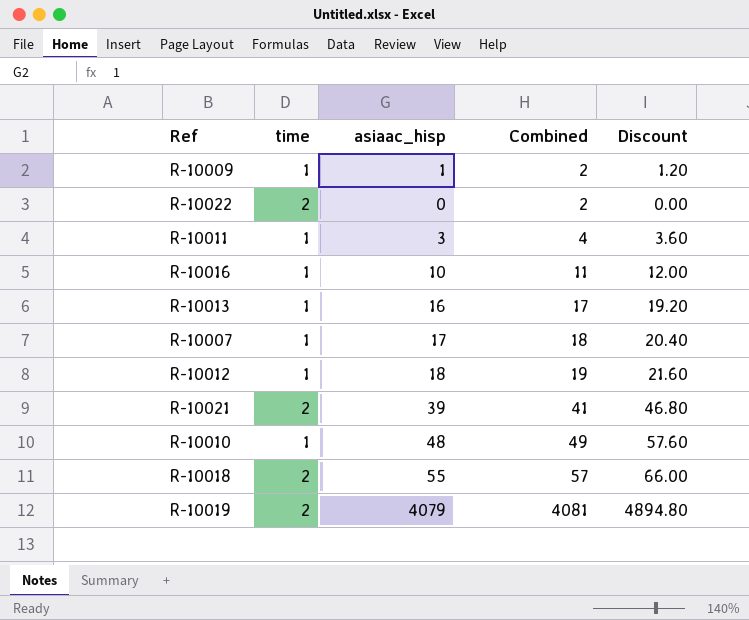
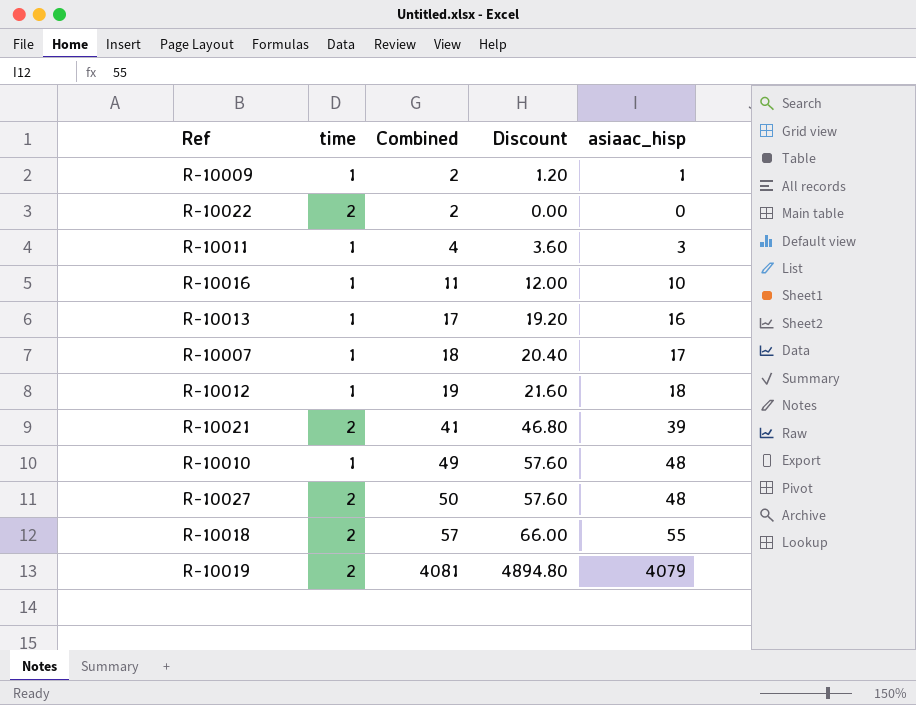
column asiaac_hisp | position: 3 -> 5
row R-10027: none -> 2 | 50 | 57.60 | 48

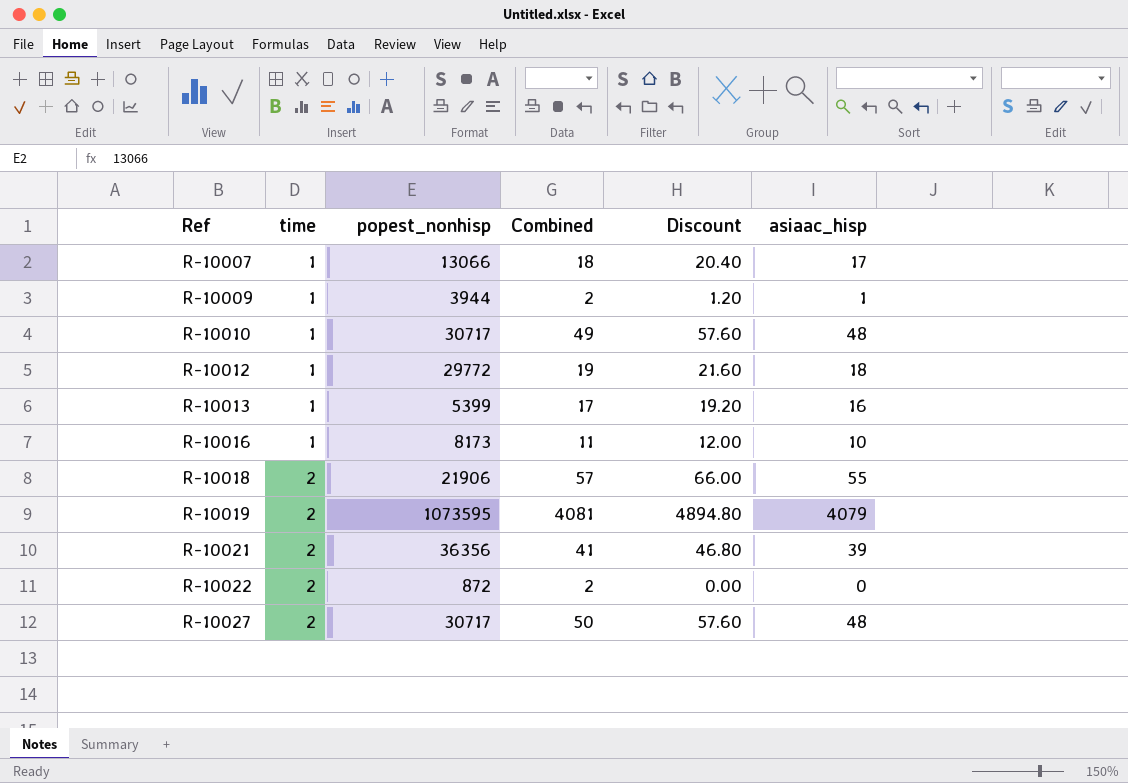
row order: Combined ascending -> Ref ascending
column popest_nonhisp | position: none -> 3
row R-10011: 1 | 4 | 3.60 | 3 -> none

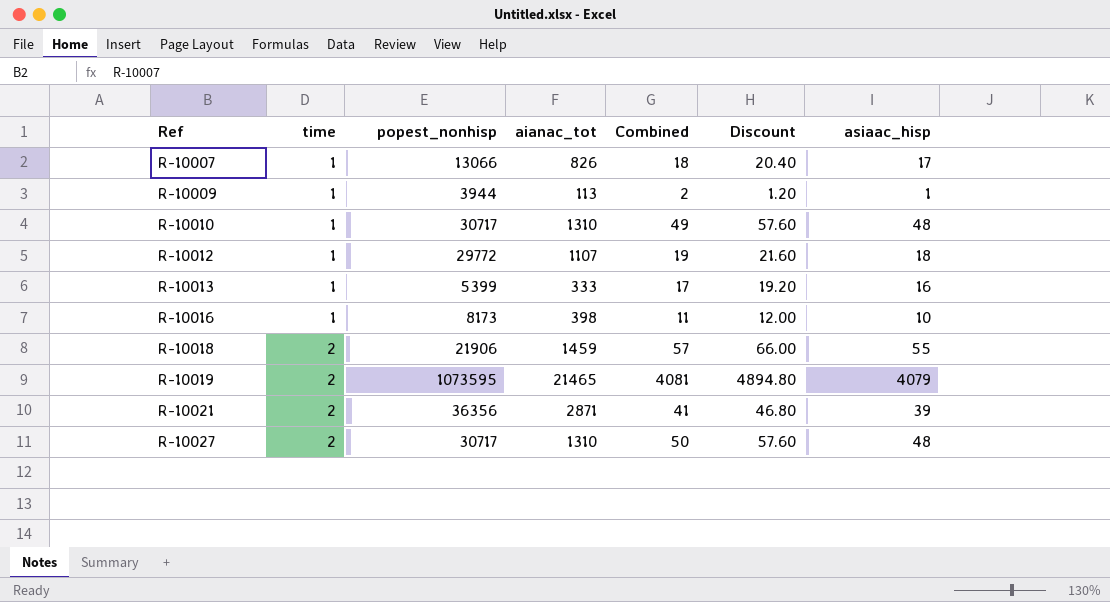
column aianac_tot | position: none -> 4
row R-10022: 2 | 872 | 2 | 0.00 | 0 -> none

